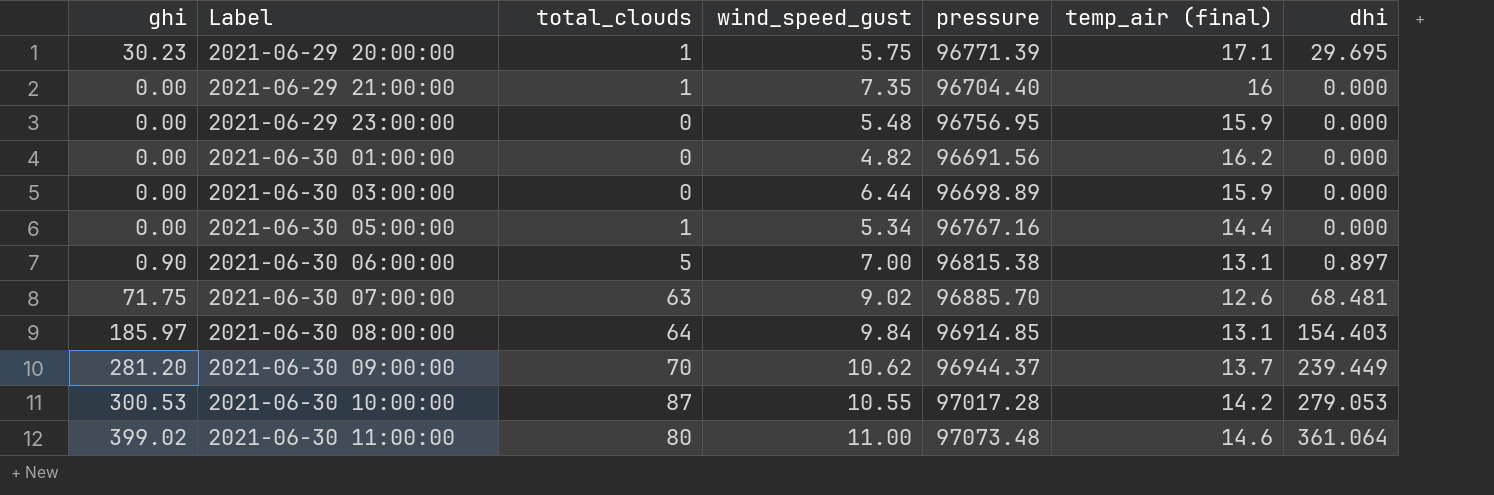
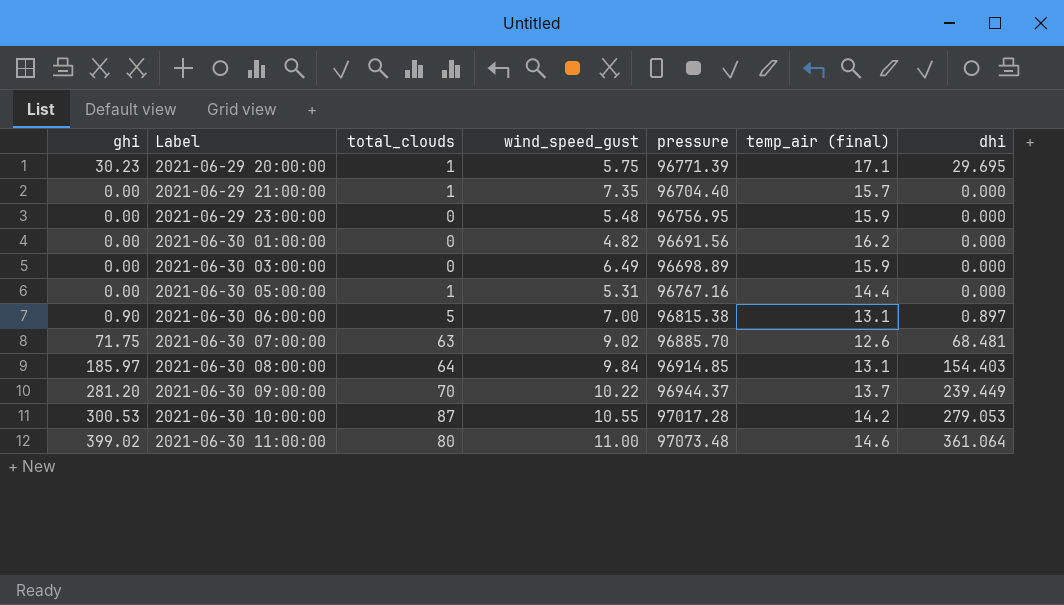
2021-06-29 21:00:00 | temp_air (final): 16 -> 15.7
2021-06-30 03:00:00 | wind_speed_gust: 6.44 -> 6.49
2021-06-30 05:00:00 | wind_speed_gust: 5.34 -> 5.31
2021-06-30 09:00:00 | wind_speed_gust: 10.62 -> 10.22

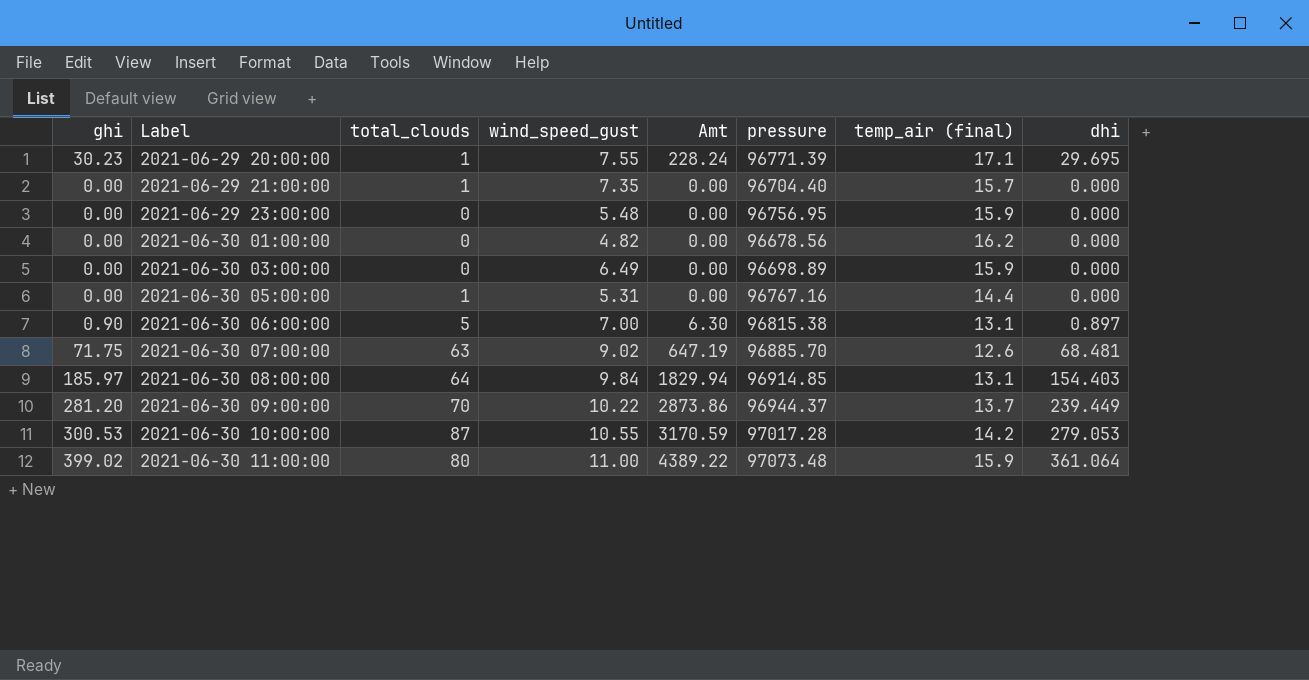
column Amt | formula: none -> [ghi] * [wind_speed_gust]
2021-06-29 20:00:00 | wind_speed_gust: 5.75 -> 7.55
2021-06-30 01:00:00 | pressure: 96691.56 -> 96678.56
2021-06-30 11:00:00 | temp_air (final): 14.6 -> 15.9

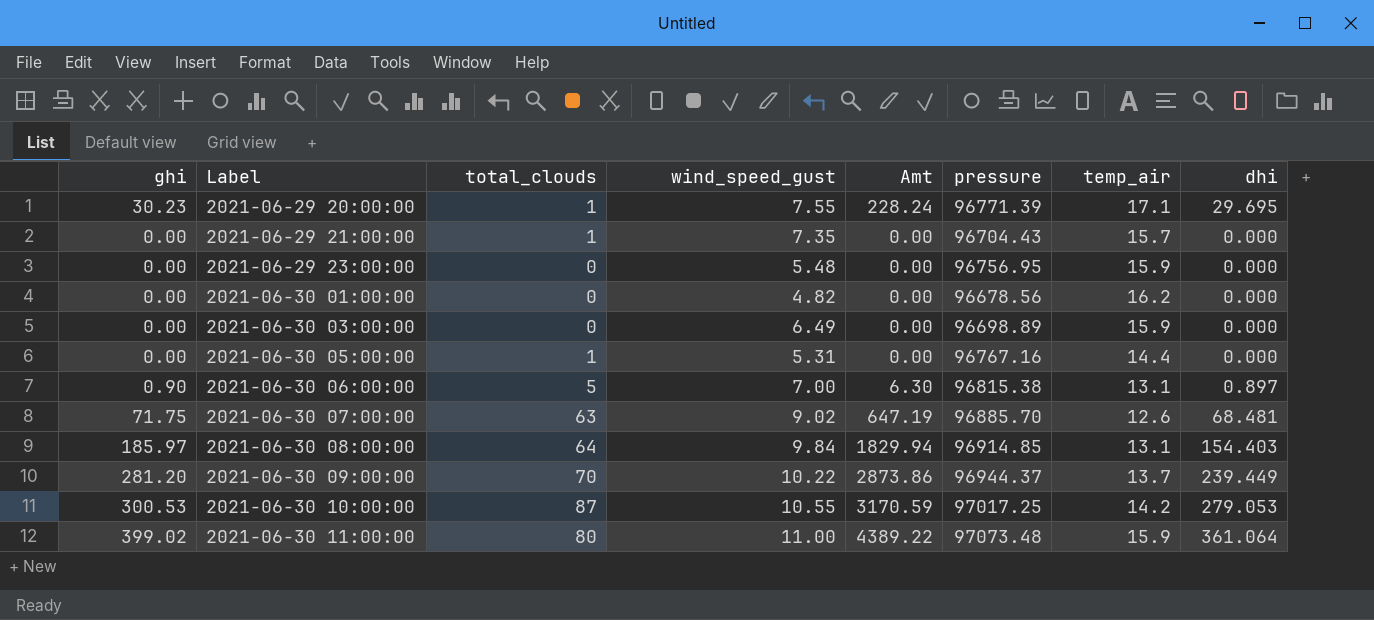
column name: temp_air (final) -> temp_air
2021-06-29 21:00:00 | pressure: 96704.40 -> 96704.43
2021-06-30 10:00:00 | pressure: 97017.28 -> 97017.25

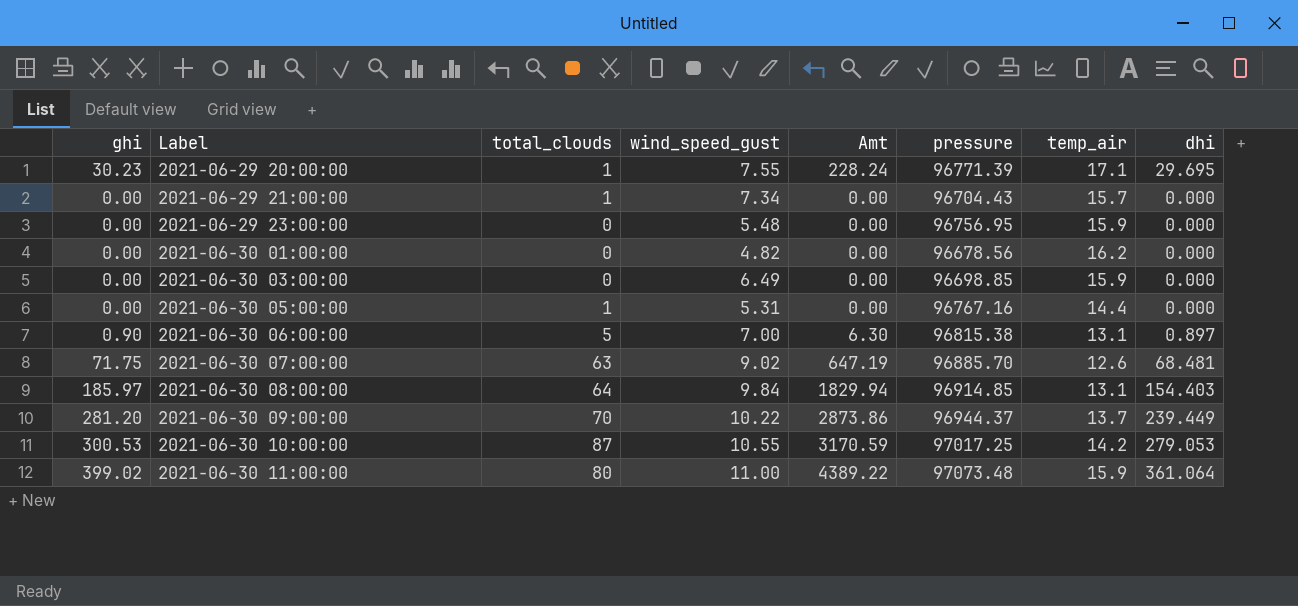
2021-06-29 21:00:00 | wind_speed_gust: 7.35 -> 7.34
2021-06-30 03:00:00 | pressure: 96698.89 -> 96698.85

